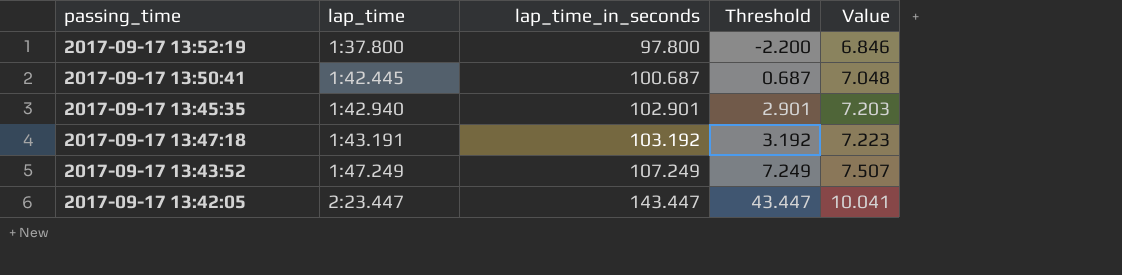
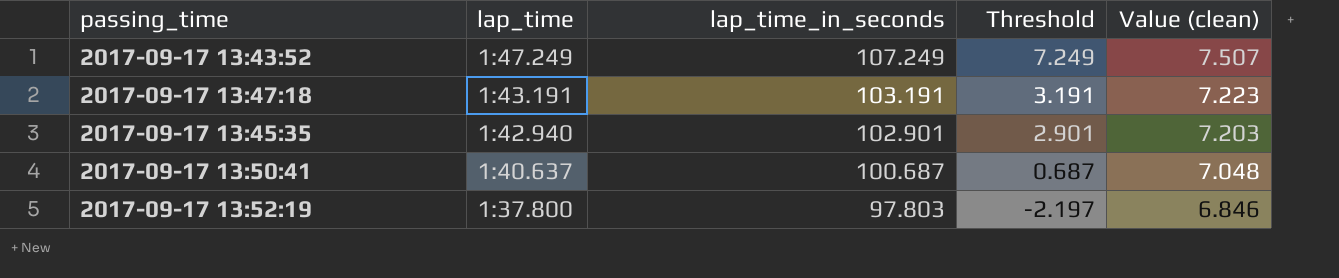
row order: lap_time ascending -> lap_time descending
column name: Value -> Value (clean)
row 2017-09-17 13:42:05: 2:23.447 | 143.447 | 43.447 | 10.041 -> none
2017-09-17 13:47:18 | lap_time_in_seconds: 103.192 -> 103.191
2017-09-17 13:47:18 | Threshold: 3.192 -> 3.191
2017-09-17 13:50:41 | lap_time: 1:42.445 -> 1:40.637
2017-09-17 13:52:19 | lap_time_in_seconds: 97.800 -> 97.803
2017-09-17 13:52:19 | Threshold: -2.200 -> -2.197

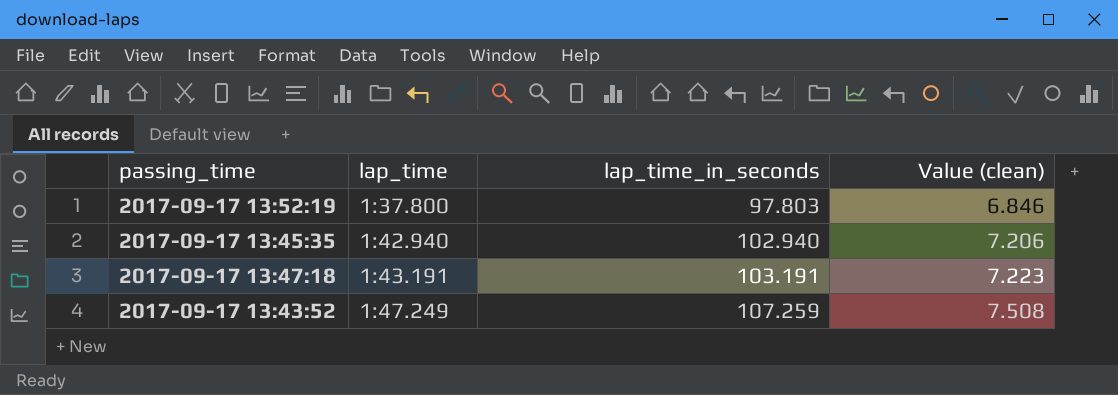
row order: lap_time descending -> lap_time ascending
column Threshold | formula: [lap_time_in_seconds] - 100 -> none
row 2017-09-17 13:50:41: 1:40.637 | 100.687 | 0.687 | 7.048 -> none
2017-09-17 13:45:35 | lap_time_in_seconds: 102.901 -> 102.940
2017-09-17 13:45:35 | Value (clean): 7.203 -> 7.206
2017-09-17 13:43:52 | lap_time_in_seconds: 107.249 -> 107.259
2017-09-17 13:43:52 | Value (clean): 7.507 -> 7.508

